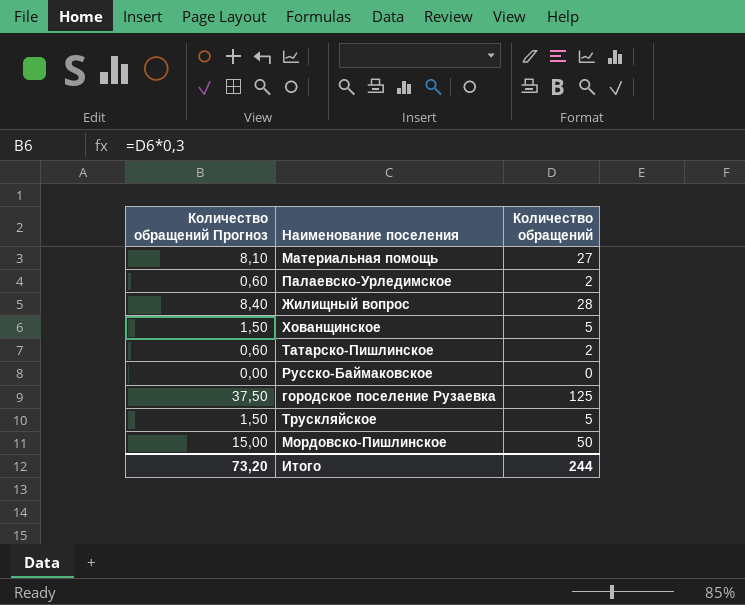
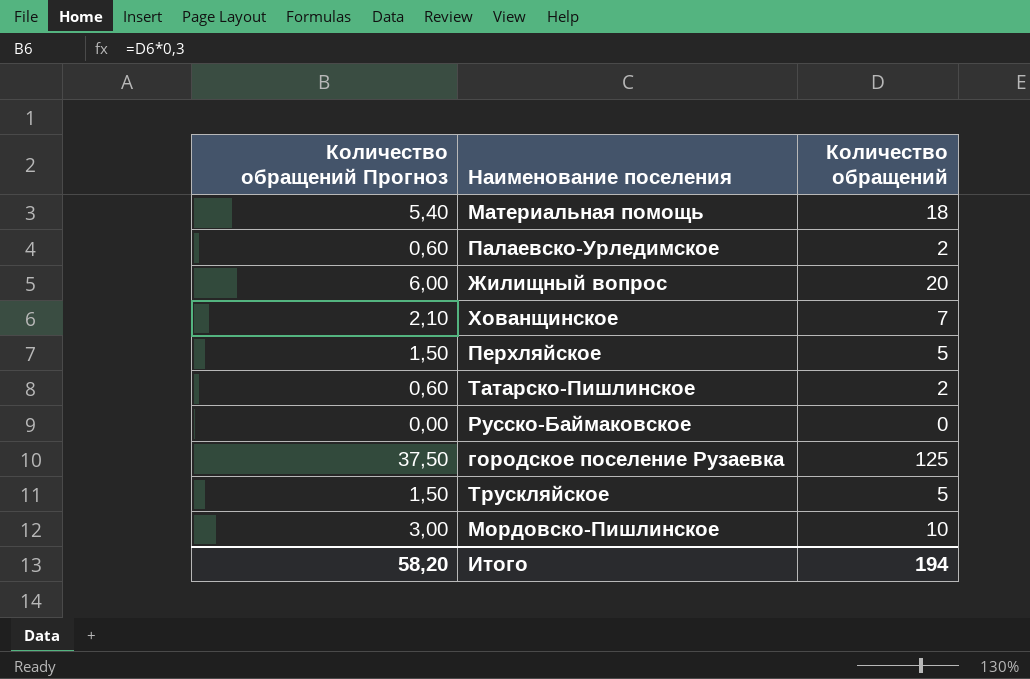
Материальная помощь | Количество обращений Прогноз: 8,10 -> 5,40
Материальная помощь | Количество обращений: 27 -> 18
Жилищный вопрос | Количество обращений Прогноз: 8,40 -> 6,00
Жилищный вопрос | Количество обращений: 28 -> 20
Хованщинское | Количество обращений Прогноз: 1,50 -> 2,10
Хованщинское | Количество обращений: 5 -> 7
row Перхляйское: none -> 1,50 | 5
Мордовско-Пишлинское | Количество обращений Прогноз: 15,00 -> 3,00
Мордовско-Пишлинское | Количество обращений: 50 -> 10
Итого | Количество обращений Прогноз: 73,20 -> 58,20
Итого | Количество обращений: 244 -> 194

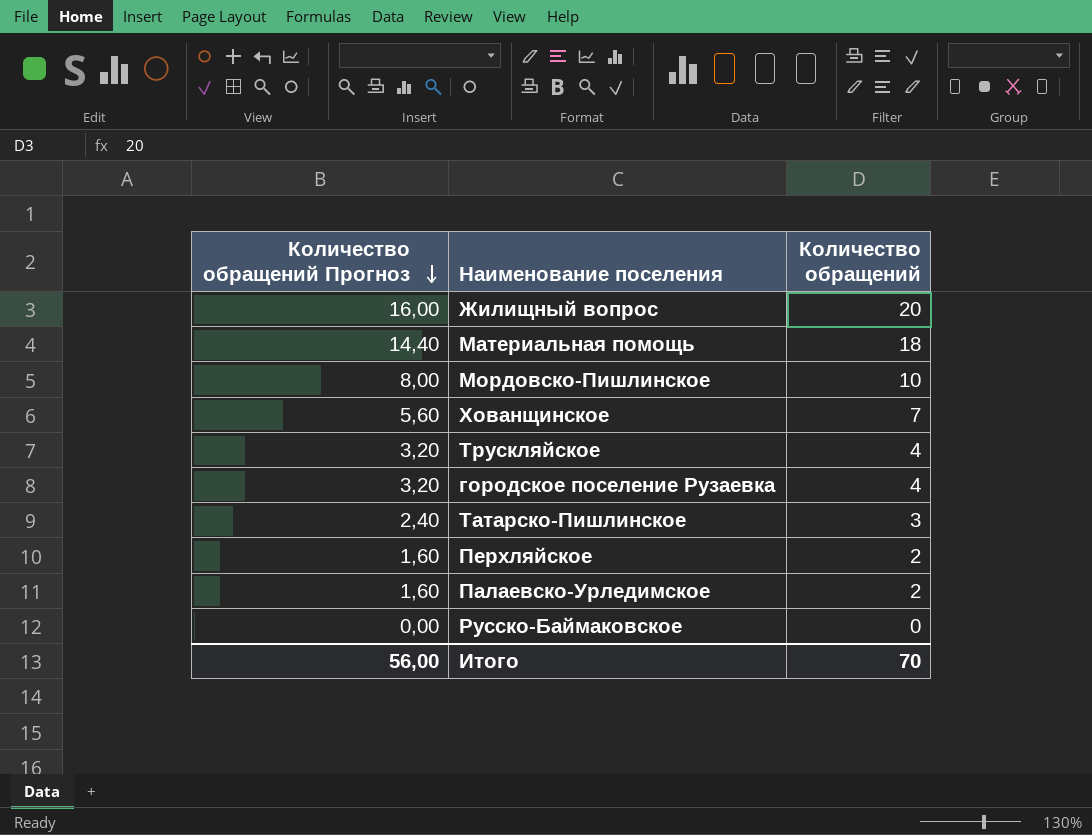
row order: none -> Количество обращений Прогноз descending
column Количество обращений Прогноз | formula: [Количество обращений] * 0,3 -> [Количество обращений] * 0,8
Трускляйское | Количество обращений: 5 -> 4
городское поселение Рузаевка | Количество обращений: 125 -> 4
Татарско-Пишлинское | Количество обращений: 2 -> 3
Перхляйское | Количество обращений: 5 -> 2
Итого | Количество обращений Прогноз: 58,20 -> 56,00
Итого | Количество обращений: 194 -> 70

